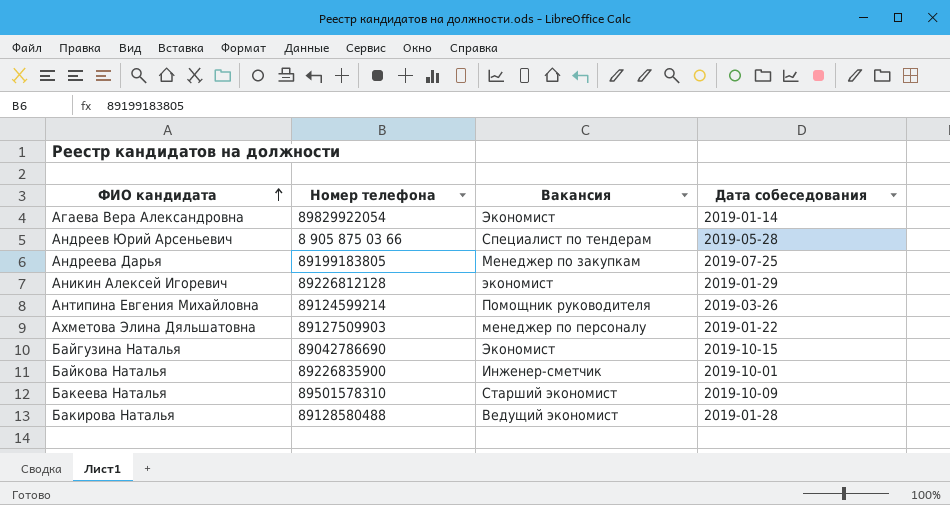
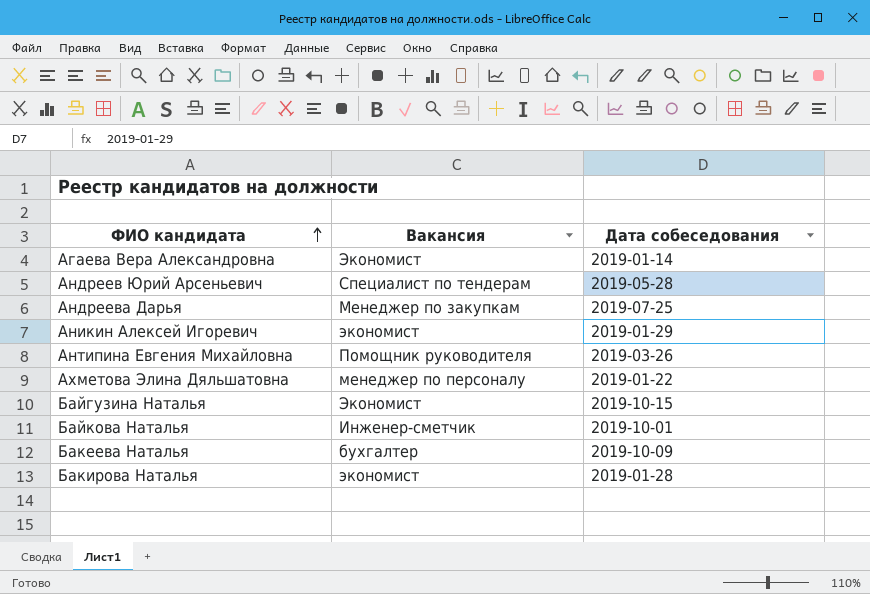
column Номер телефона | position: 2 -> none
Бакеева Наталья | Вакансия: Старший экономист -> бухгалтер
Бакирова Наталья | Вакансия: Ведущий экономист -> экономист

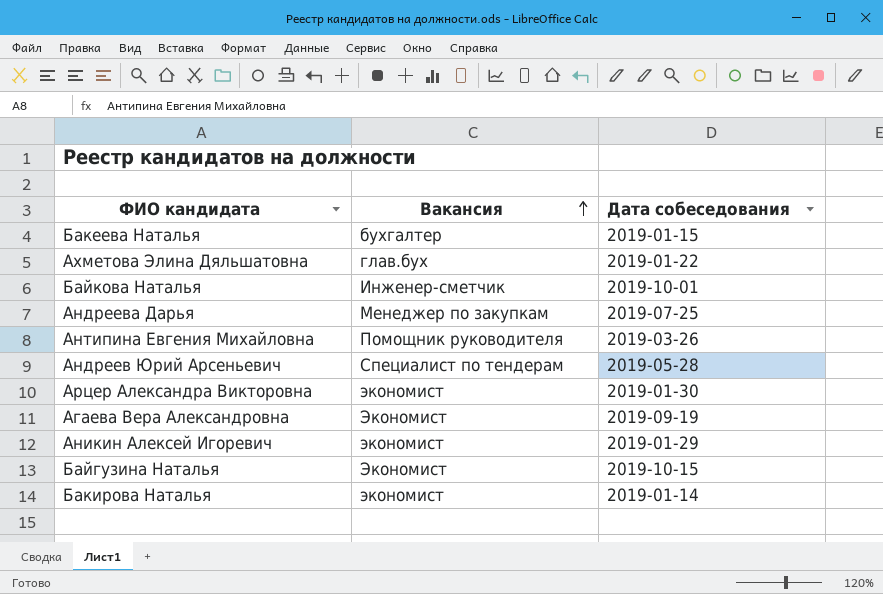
row order: ФИО кандидата ascending -> Вакансия ascending
Бакеева Наталья | Дата собеседования: 2019-10-09 -> 2019-01-15
Ахметова Элина Дяльшатовна | Вакансия: менеджер по персоналу -> глав.бух
row Арцер Александра Викторовна: none -> экономист | 2019-01-30
Агаева Вера Александровна | Дата собеседования: 2019-01-14 -> 2019-09-19
Бакирова Наталья | Дата собеседования: 2019-01-28 -> 2019-01-14

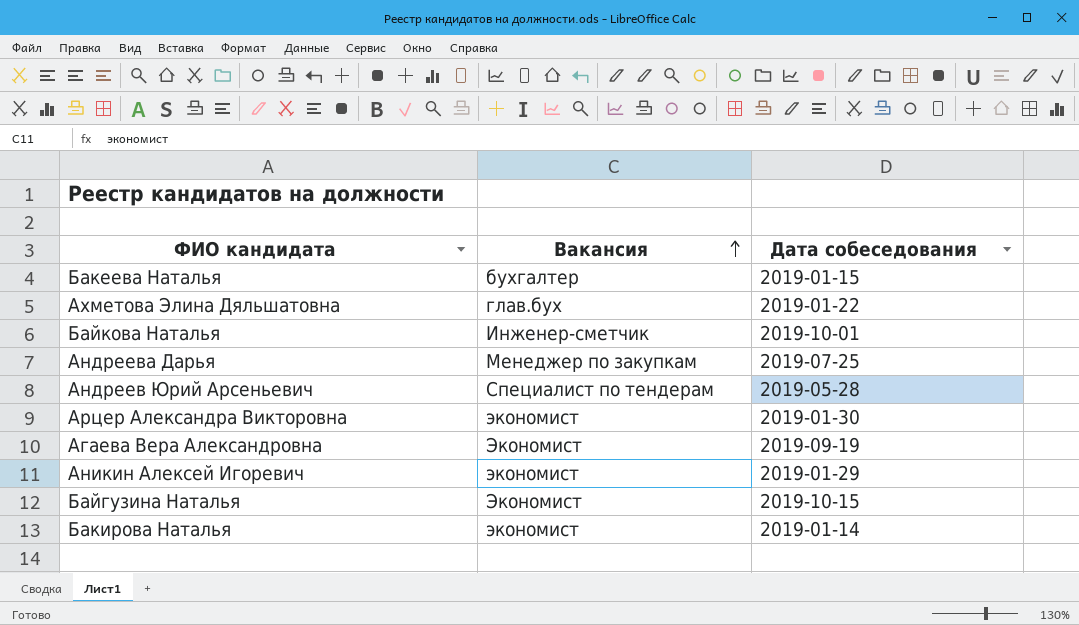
row Антипина Евгения Михайловна: Помощник руководителя | 2019-03-26 -> none

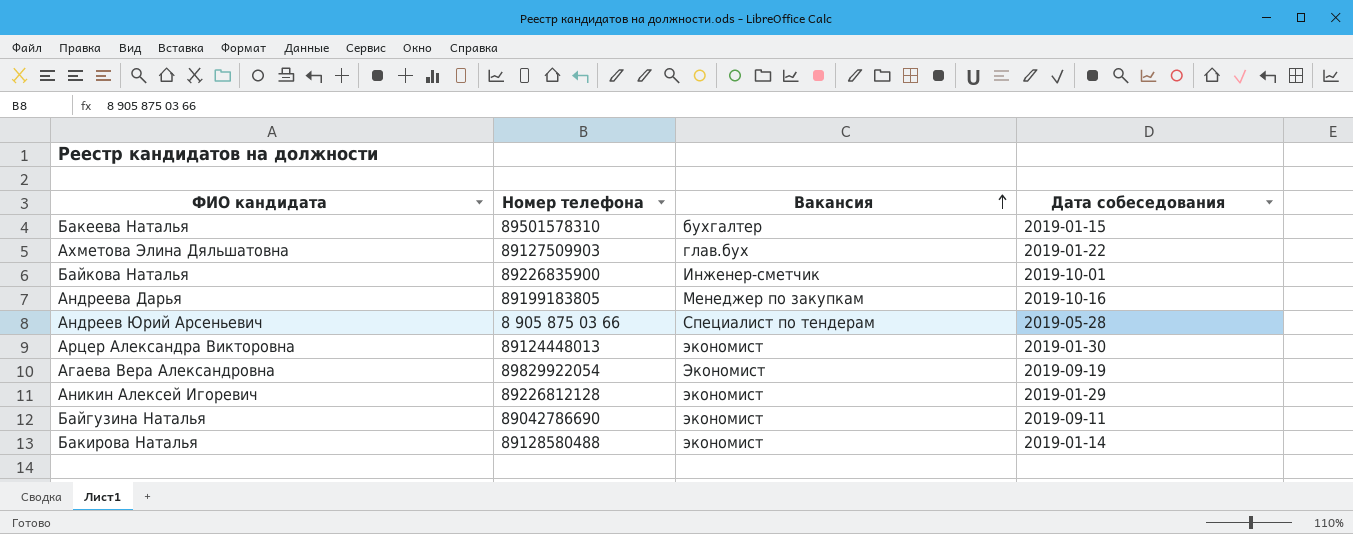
column Номер телефона | position: none -> 2
Андреева Дарья | Дата собеседования: 2019-07-25 -> 2019-10-16
Байгузина Наталья | Вакансия: Экономист -> экономист
Байгузина Наталья | Дата собеседования: 2019-10-15 -> 2019-09-11

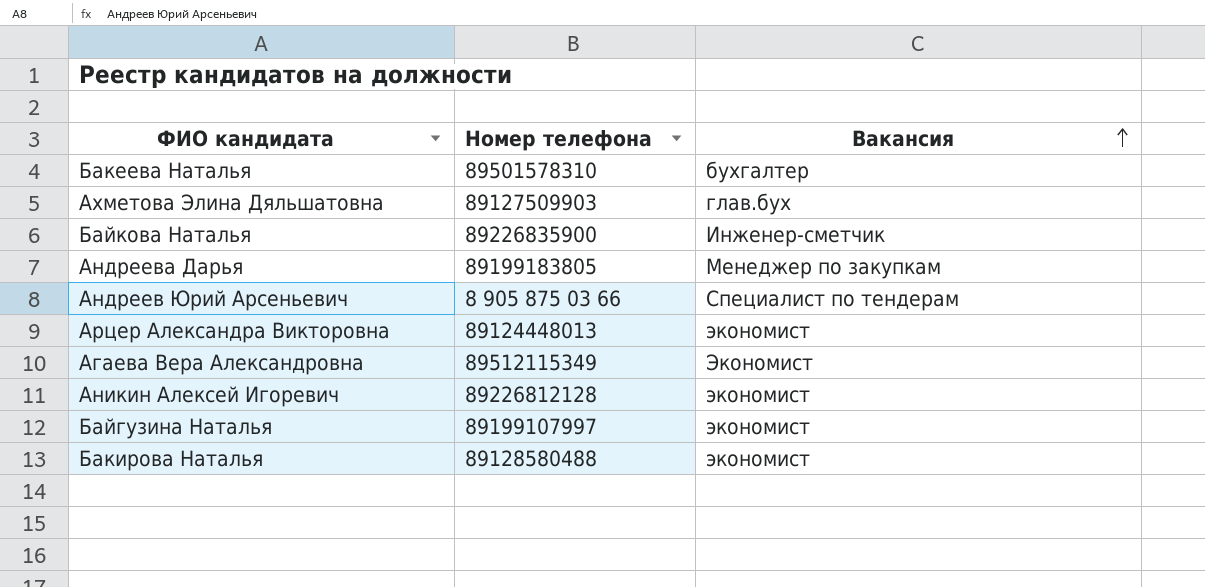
column Дата собеседования | position: 4 -> none
Агаева Вера Александровна | Номер телефона: 89829922054 -> 89512115349
Байгузина Наталья | Номер телефона: 89042786690 -> 89199107997

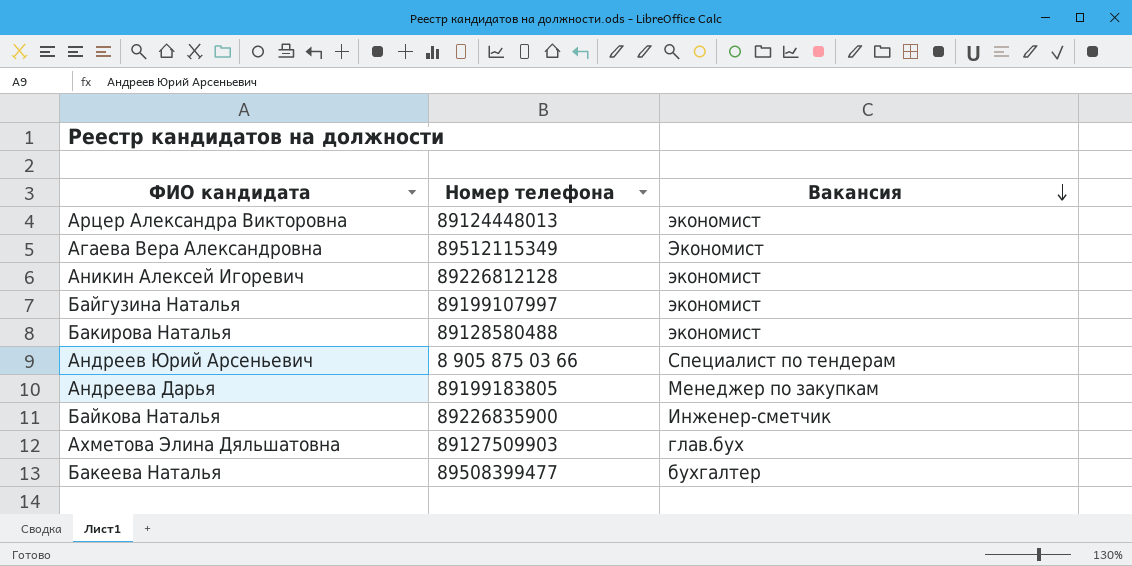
row order: Вакансия ascending -> Вакансия descending
Бакеева Наталья | Номер телефона: 89501578310 -> 89508399477

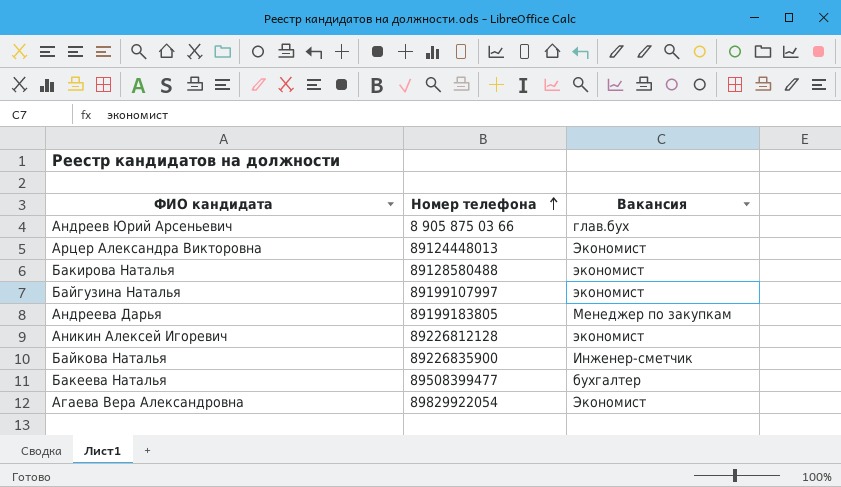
row order: Вакансия descending -> Номер телефона ascending
row Ахметова Элина Дяльшатовна: 89127509903 | глав.бух -> none
Андреев Юрий Арсеньевич | Вакансия: Специалист по тендерам -> глав.бух
Арцер Александра Викторовна | Вакансия: экономист -> Экономист
Агаева Вера Александровна | Номер телефона: 89512115349 -> 89829922054

